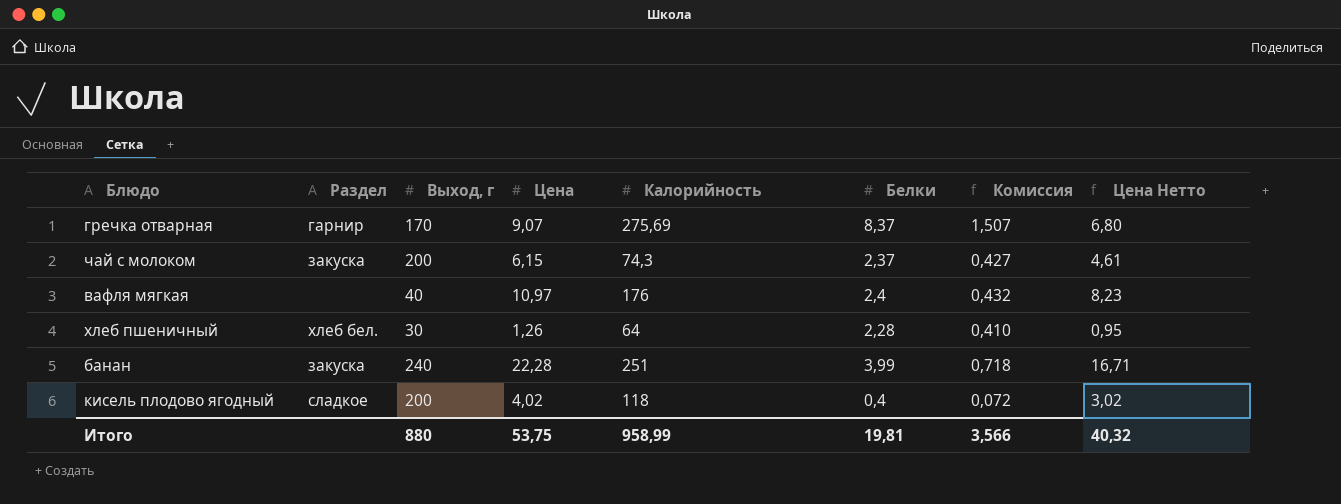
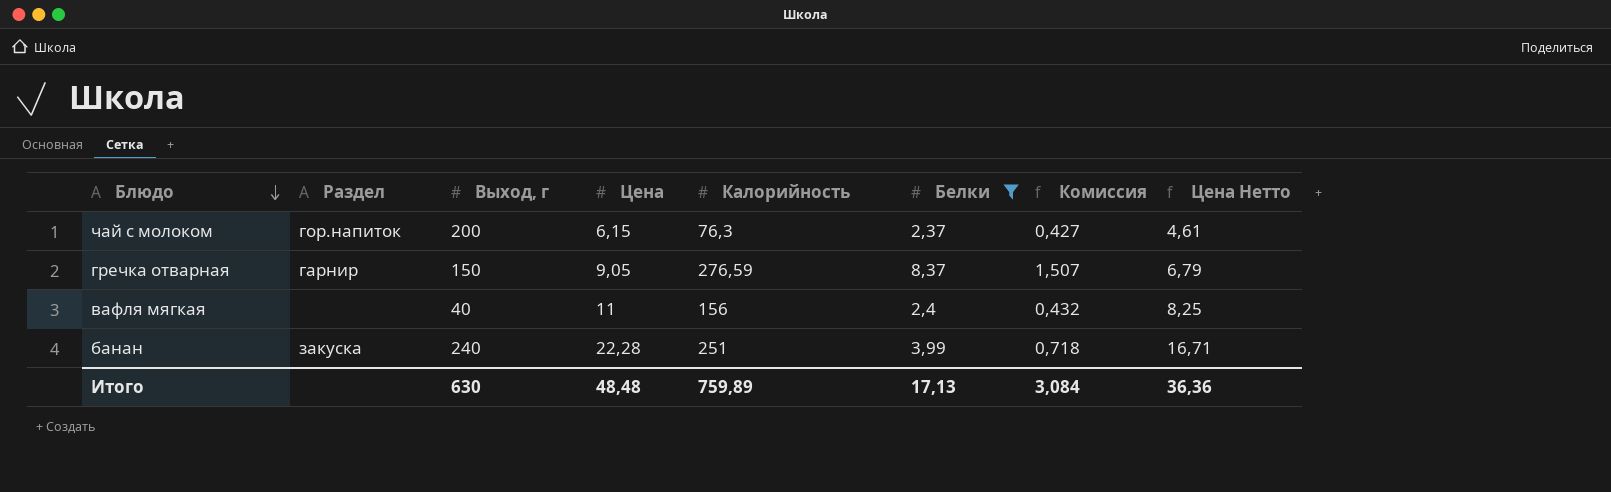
filter: none -> Белки >= 2,37
row order: none -> Блюдо descending
чай с молоком | Раздел: закуска -> гор.напиток
чай с молоком | Калорийность: 74,3 -> 76,3
гречка отварная | Выход, г: 170 -> 150
гречка отварная | Цена: 9,07 -> 9,05
гречка отварная | Калорийность: 275,69 -> 276,59
гречка отварная | Цена Нетто: 6,80 -> 6,79
вафля мягкая | Цена: 10,97 -> 11
вафля мягкая | Калорийность: 176 -> 156
вафля мягкая | Цена Нетто: 8,23 -> 8,25
Итого | Выход, г: 880 -> 630
Итого | Цена: 53,75 -> 48,48
Итого | Калорийность: 958,99 -> 759,89
Итого | Белки: 19,81 -> 17,13
Итого | Комиссия: 3,566 -> 3,084
Итого | Цена Нетто: 40,32 -> 36,36

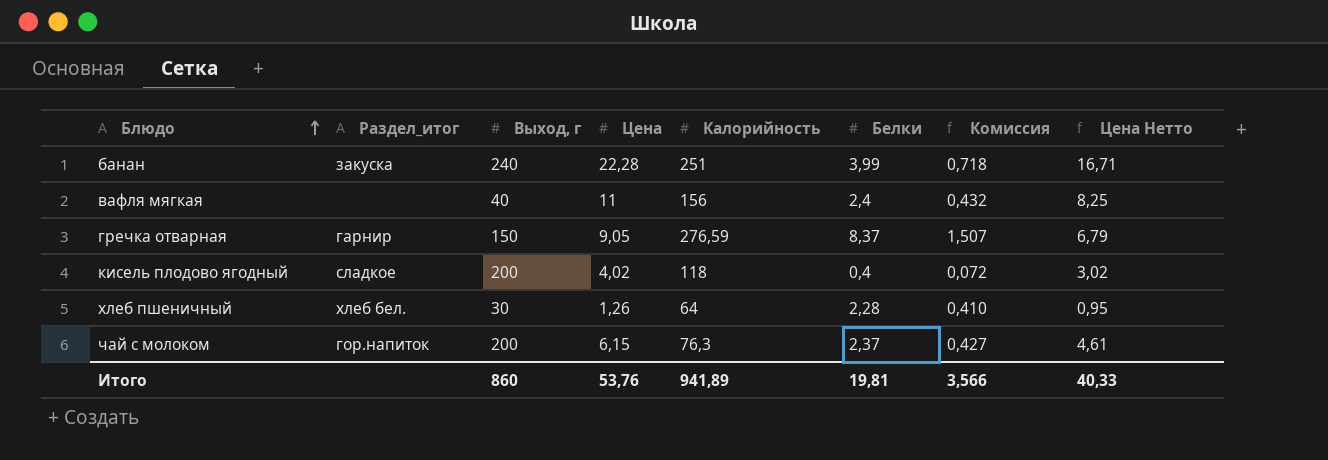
filter: Белки >= 2,37 -> none
row order: Блюдо descending -> Блюдо ascending
column name: Раздел -> Раздел_итог
Итого | Выход, г: 630 -> 860
Итого | Цена: 48,48 -> 53,76
Итого | Калорийность: 759,89 -> 941,89
Итого | Белки: 17,13 -> 19,81
Итого | Комиссия: 3,084 -> 3,566
Итого | Цена Нетто: 36,36 -> 40,33

